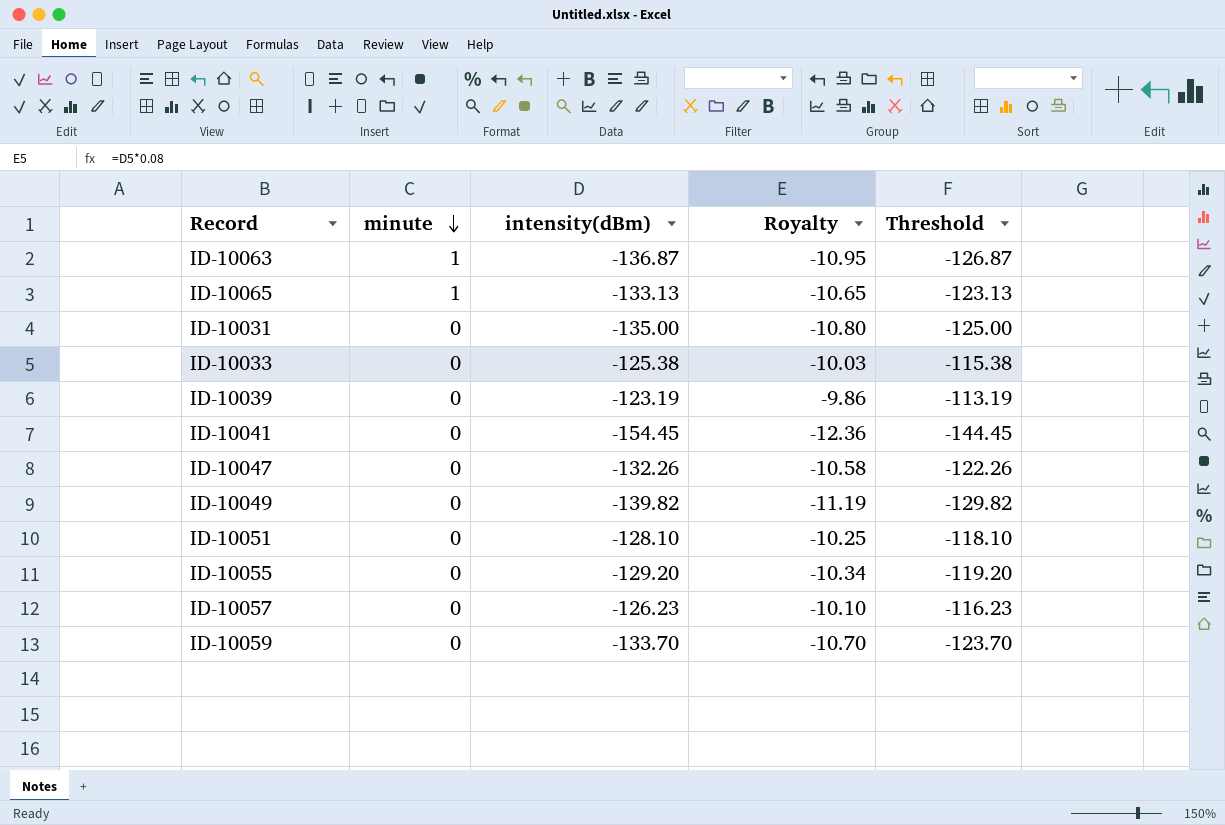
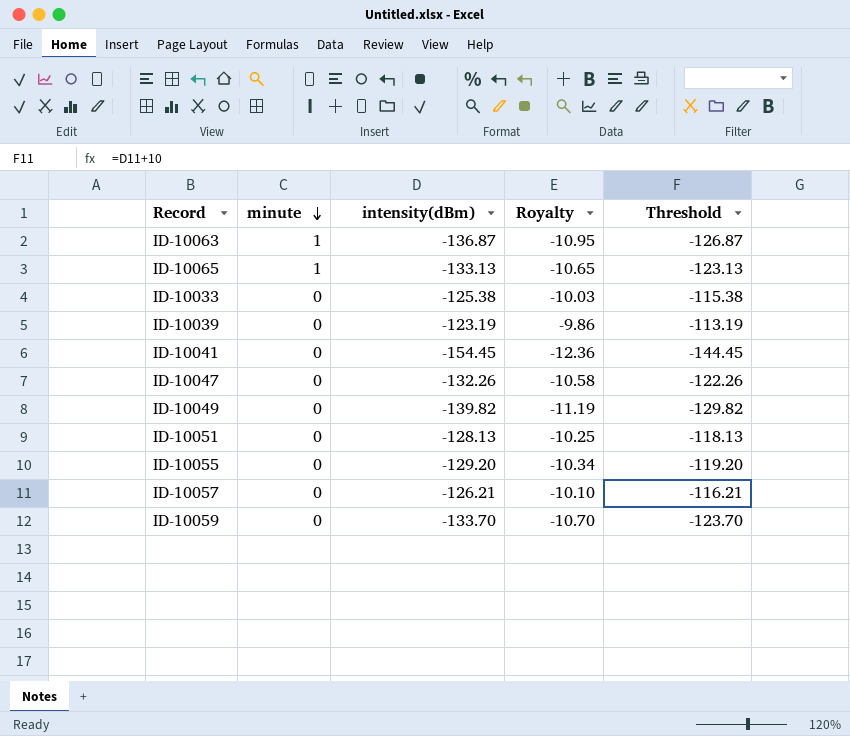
row ID-10031: 0 | -135.00 | -10.80 | -125.00 -> none
ID-10051 | intensity(dBm): -128.10 -> -128.13
ID-10051 | Threshold: -118.10 -> -118.13
ID-10057 | intensity(dBm): -126.23 -> -126.21
ID-10057 | Threshold: -116.23 -> -116.21

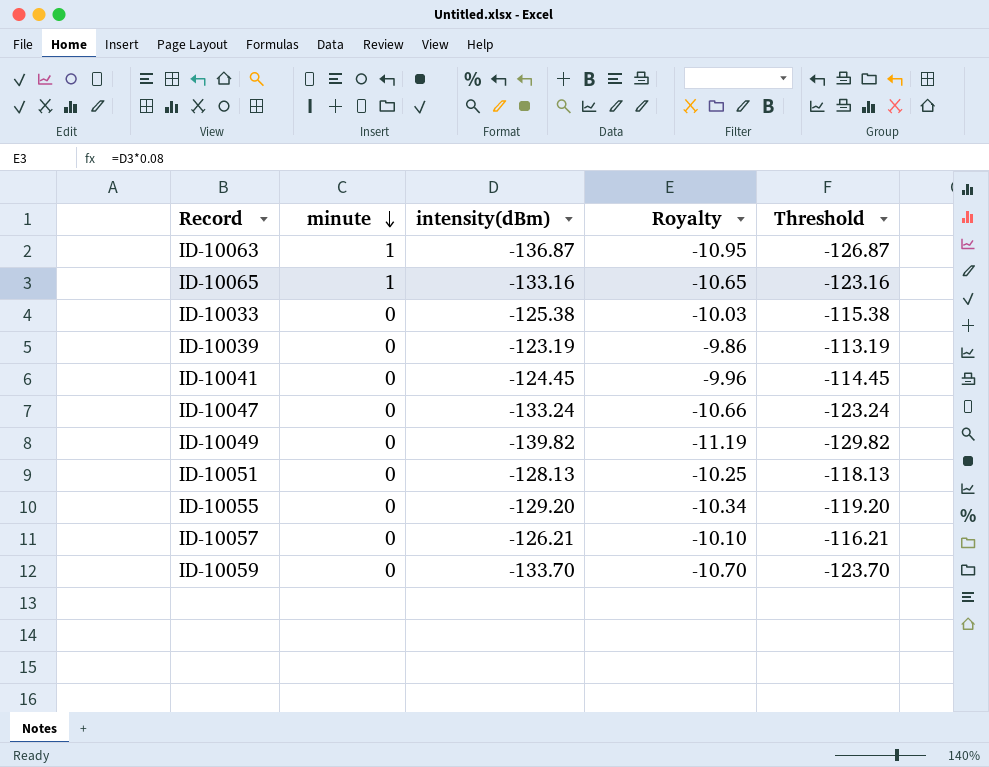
ID-10065 | intensity(dBm): -133.13 -> -133.16
ID-10065 | Threshold: -123.13 -> -123.16
ID-10041 | intensity(dBm): -154.45 -> -124.45
ID-10041 | Royalty: -12.36 -> -9.96
ID-10041 | Threshold: -144.45 -> -114.45
ID-10047 | intensity(dBm): -132.26 -> -133.24
ID-10047 | Royalty: -10.58 -> -10.66
ID-10047 | Threshold: -122.26 -> -123.24

